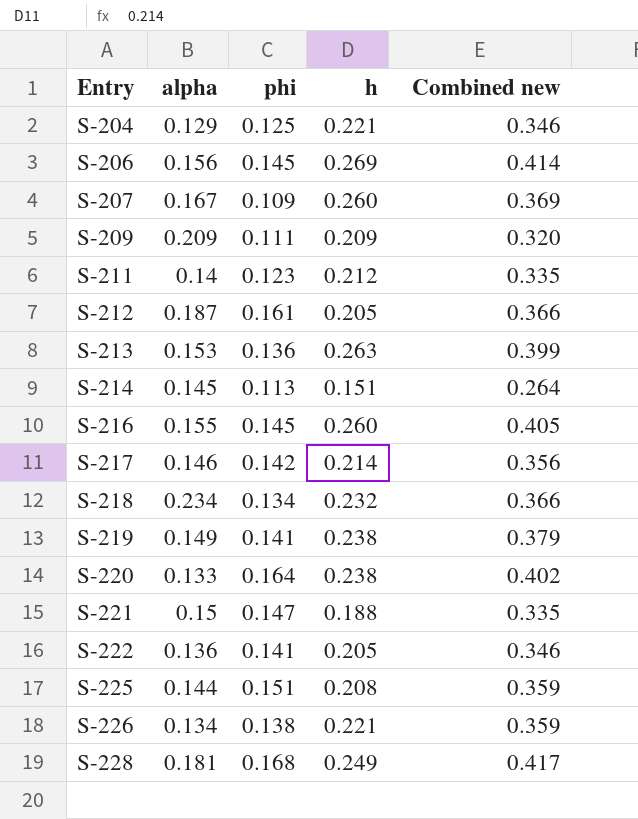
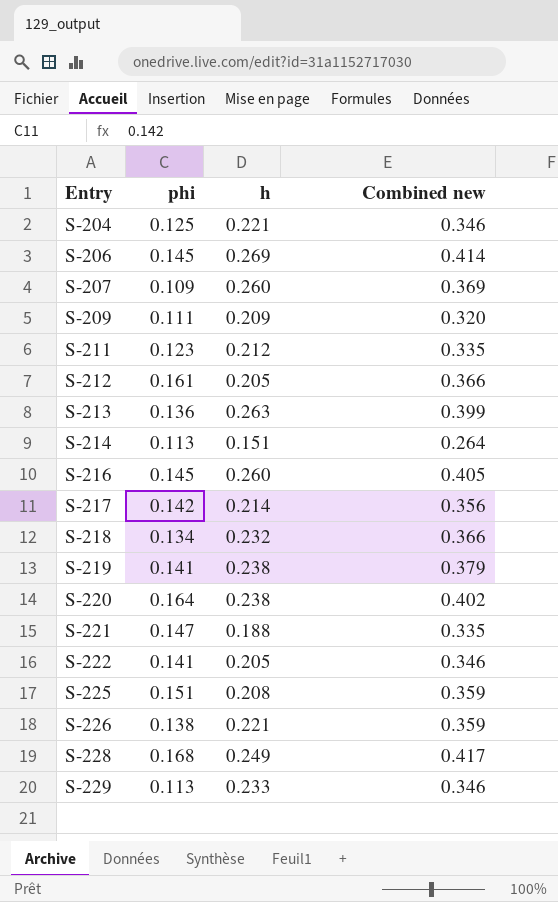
column alpha | position: 2 -> none
row S-229: none -> 0.113 | 0.233 | 0.346

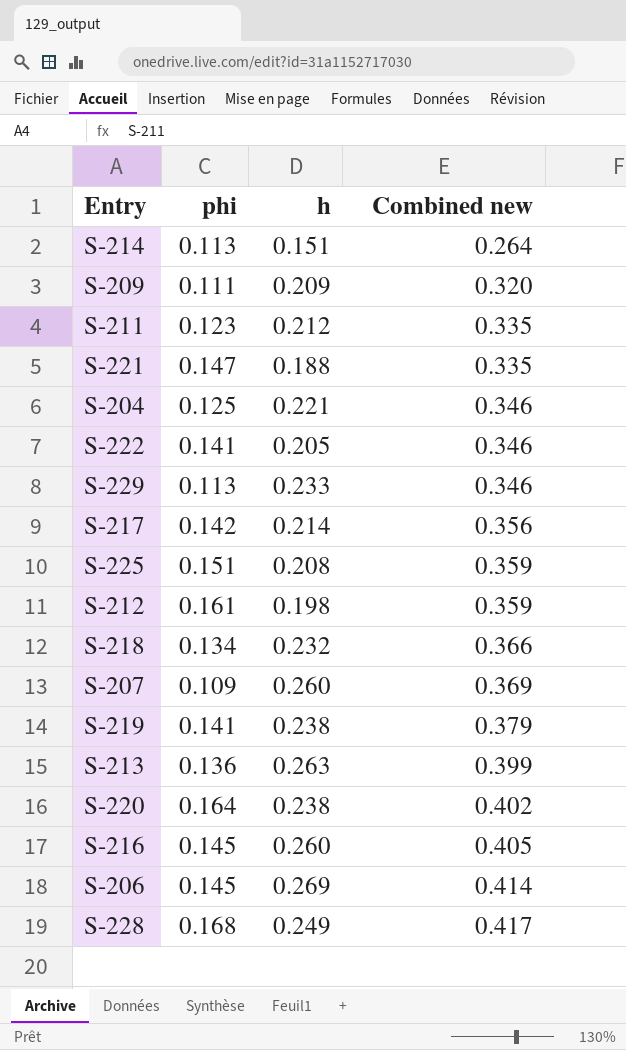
row order: Entry ascending -> Combined new ascending
row S-226: 0.138 | 0.221 | 0.359 -> none
S-212 | h: 0.205 -> 0.198
S-212 | Combined new: 0.366 -> 0.359

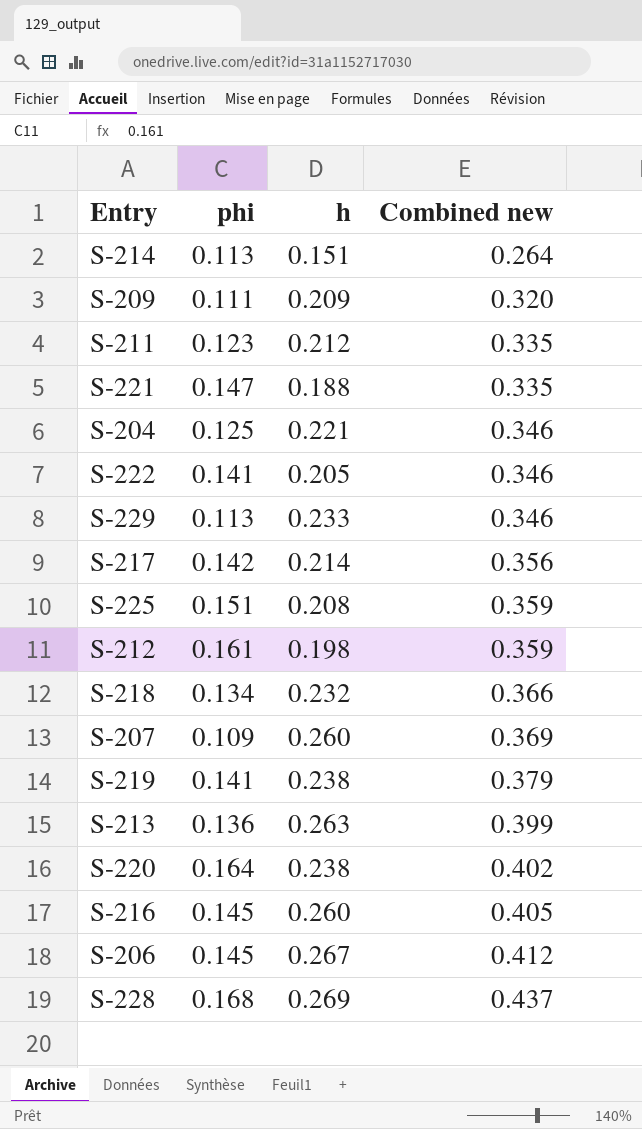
S-206 | h: 0.269 -> 0.267
S-206 | Combined new: 0.414 -> 0.412
S-228 | h: 0.249 -> 0.269
S-228 | Combined new: 0.417 -> 0.437

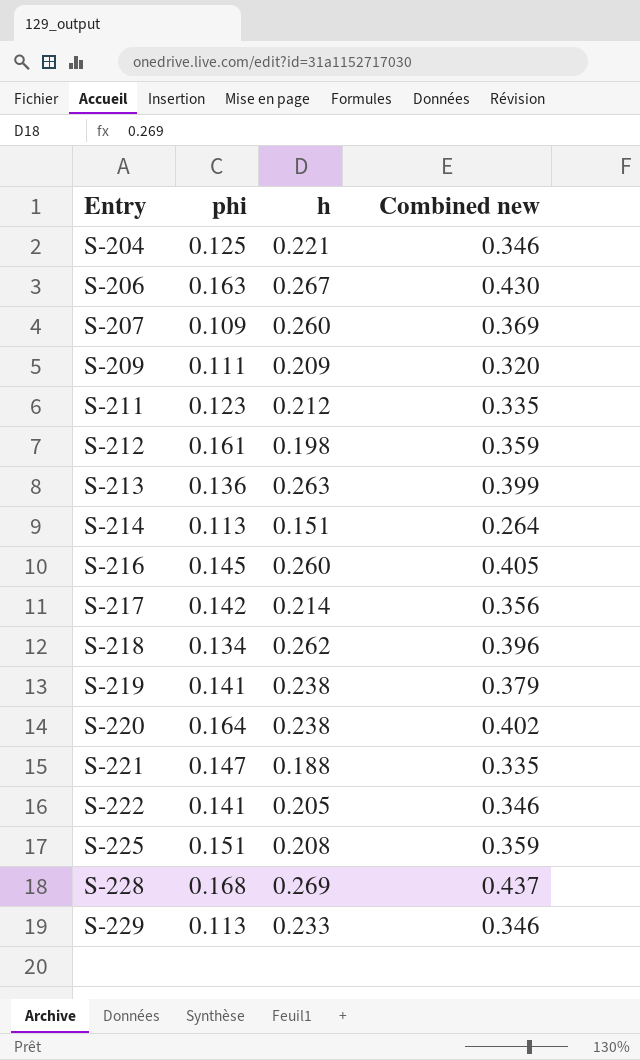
row order: Combined new ascending -> Entry ascending
S-206 | phi: 0.145 -> 0.163
S-206 | Combined new: 0.412 -> 0.430
S-218 | h: 0.232 -> 0.262
S-218 | Combined new: 0.366 -> 0.396

